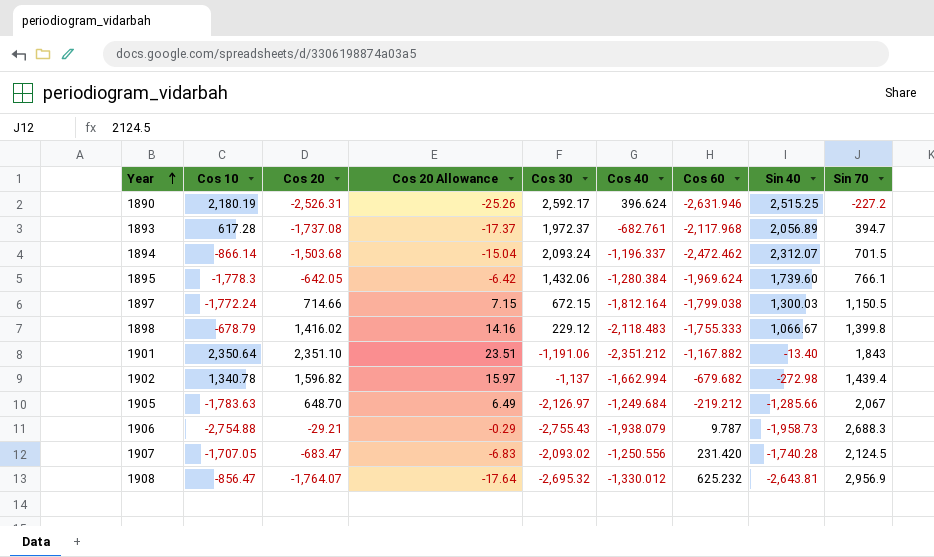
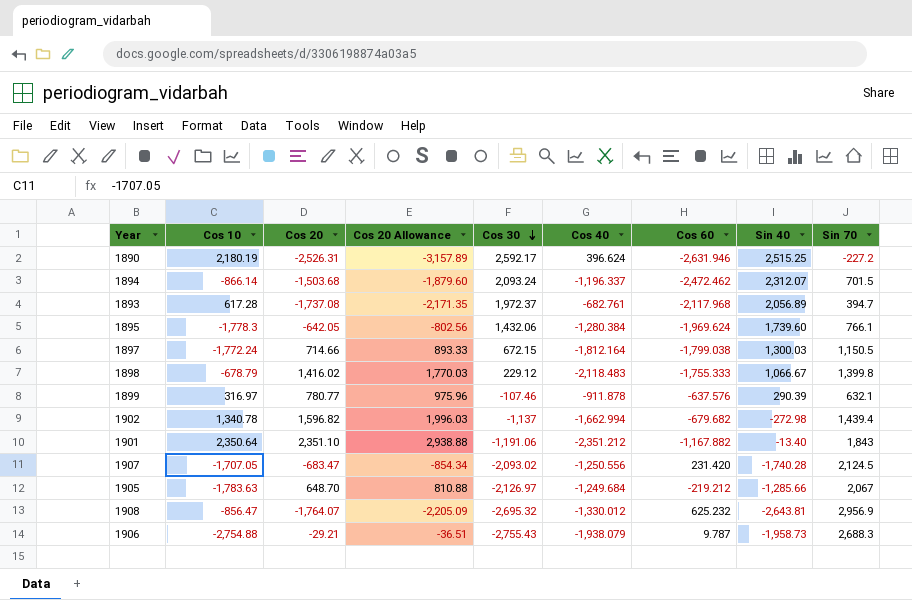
row order: Year ascending -> Cos 30 descending
column Cos 20 Allowance | formula: [Cos 20] * 0.01 -> [Cos 20] * 1.25
row 1899: none -> 316.97 | 780.77 | 975.96 | -107.46 | -911.878 | -637.576 | 290.39 | 632.1

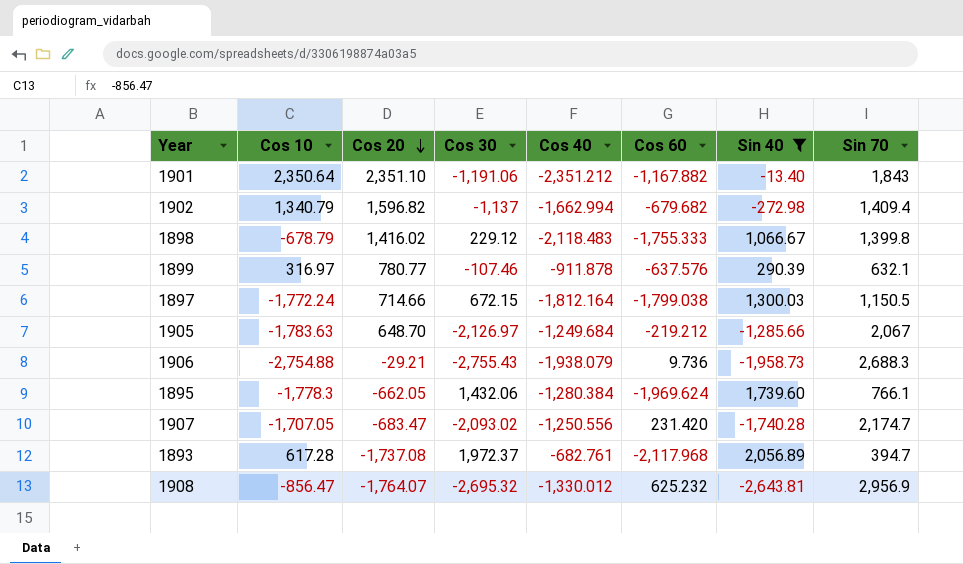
filter: none -> Sin 40 <= 2,056.89
row order: Cos 30 descending -> Cos 20 descending
column Cos 20 Allowance | formula: [Cos 20] * 1.25 -> none
1902 | Cos 10: 1,340.78 -> 1,340.79
1902 | Sin 70: 1,439.4 -> 1,409.4
1906 | Cos 60: 9.787 -> 9.736
1895 | Cos 20: -642.05 -> -662.05
1907 | Sin 70: 2,124.5 -> 2,174.7

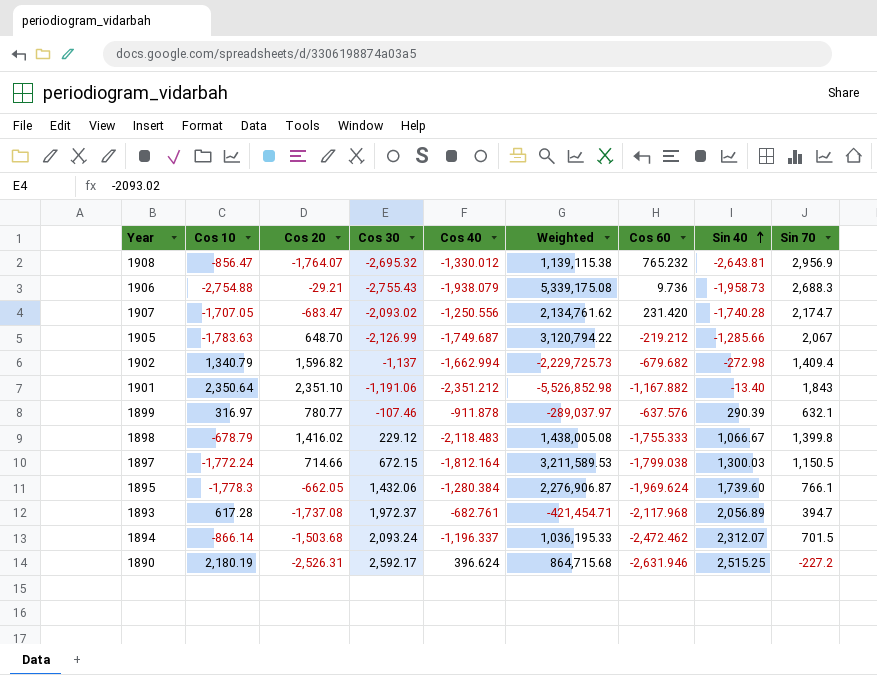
filter: Sin 40 <= 2,056.89 -> none
row order: Cos 20 descending -> Sin 40 ascending
column Weighted | formula: none -> [Cos 10] * [Cos 40]
1908 | Cos 60: 625.232 -> 765.232
1905 | Cos 30: -2,126.97 -> -2,126.99
1905 | Cos 40: -1,249.684 -> -1,749.687

